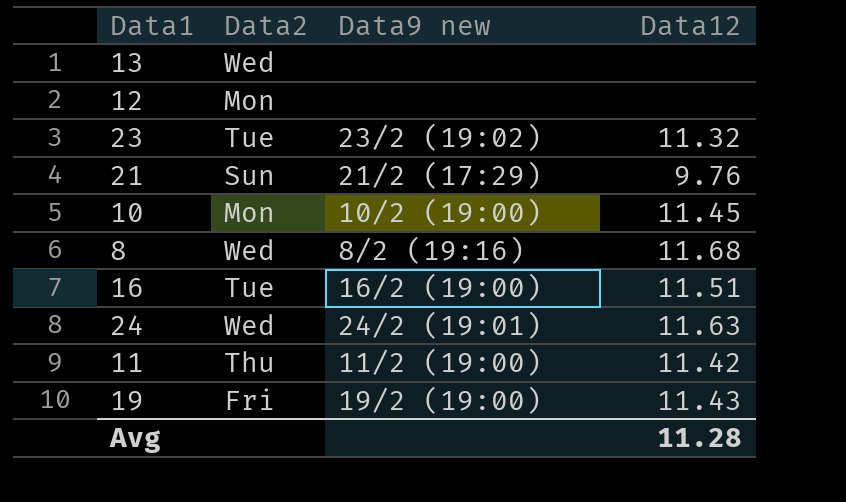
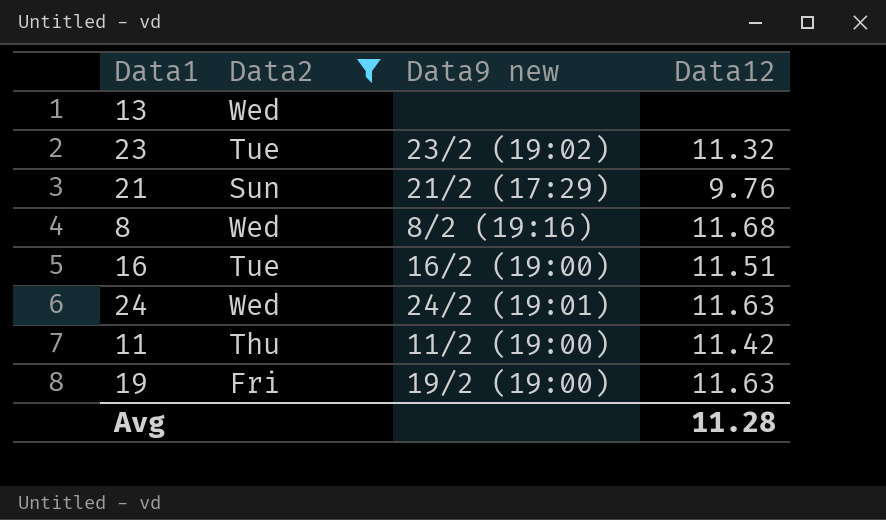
filter: none -> Data2 != Mon
19 | Data12: 11.43 -> 11.63

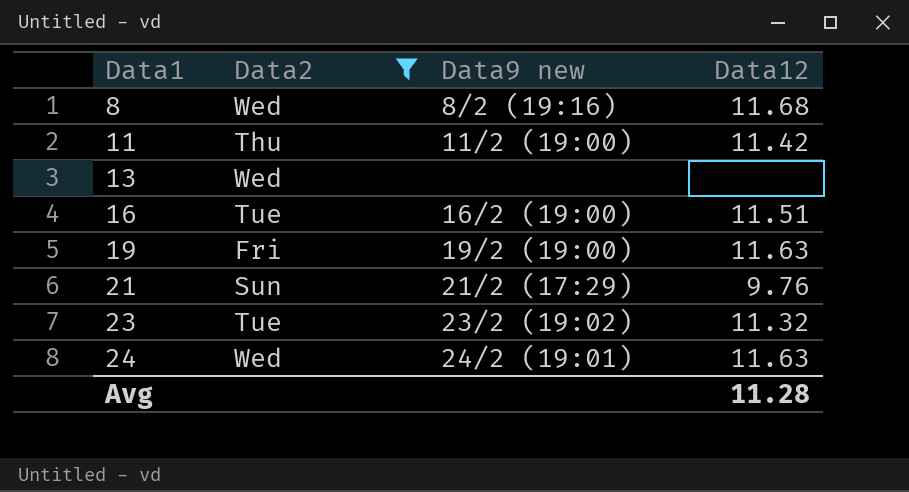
row order: none -> Data1 ascending

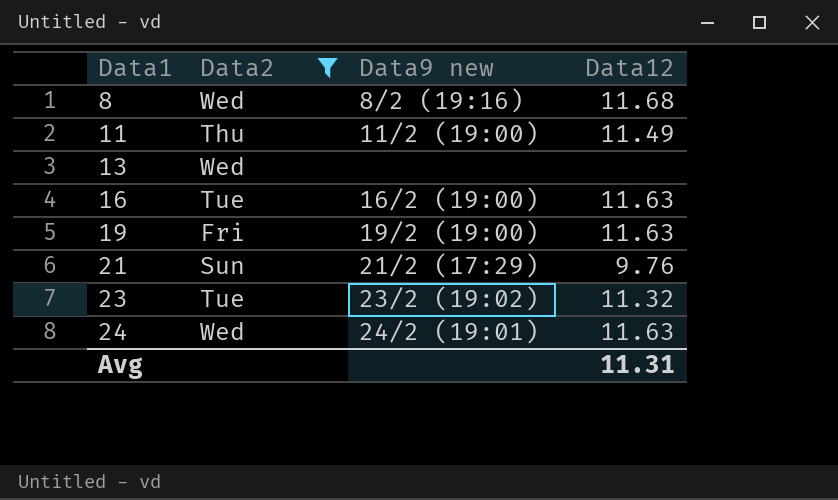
11 | Data12: 11.42 -> 11.49
16 | Data12: 11.51 -> 11.63
Avg | Data12: 11.28 -> 11.31

